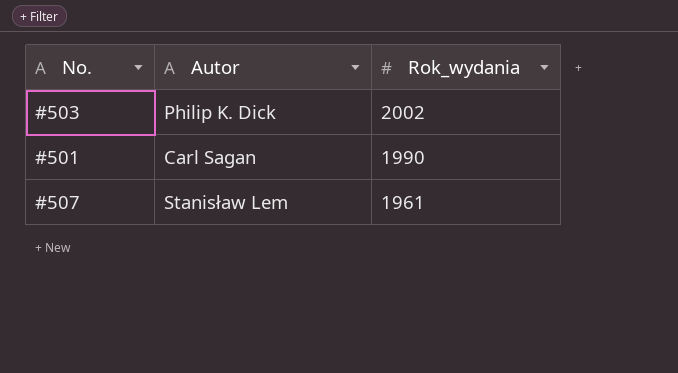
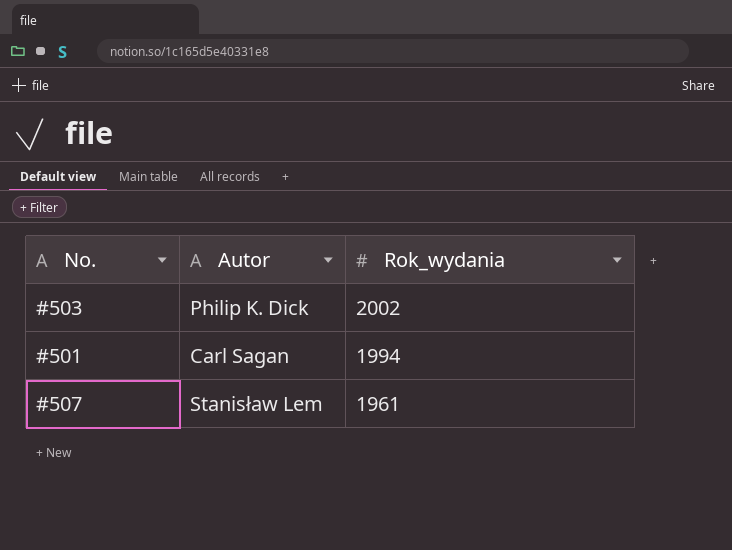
#501 | Rok_wydania: 1990 -> 1994

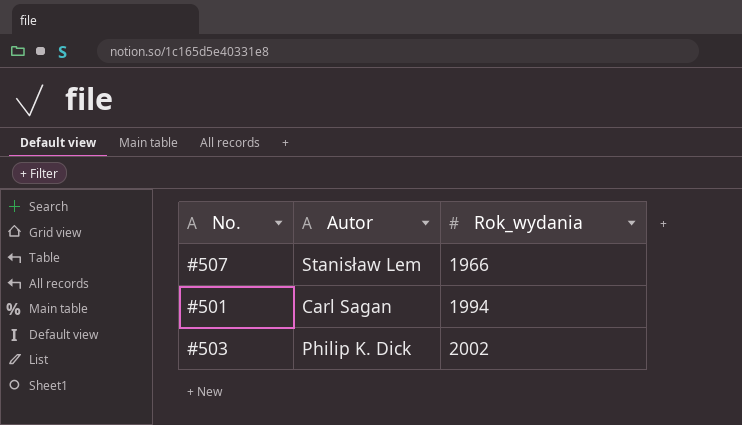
row order: Rok_wydania descending -> Rok_wydania ascending
#507 | Rok_wydania: 1961 -> 1966

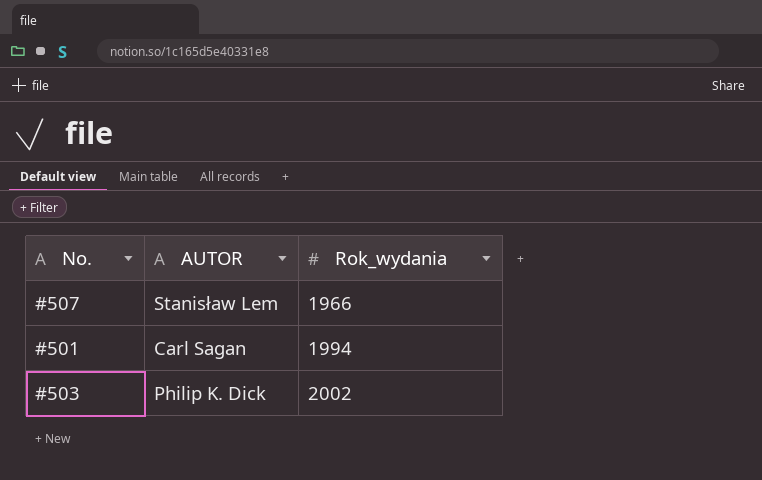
column name: Autor -> AUTOR

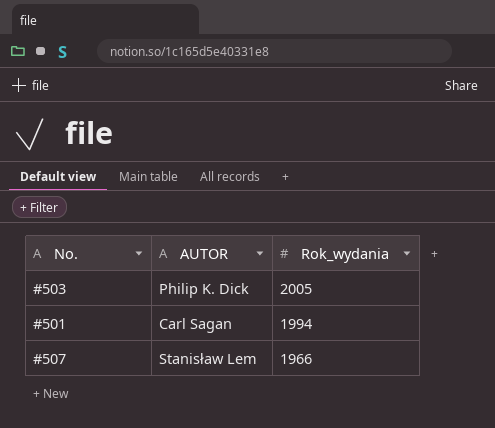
row order: Rok_wydania ascending -> Rok_wydania descending
#503 | Rok_wydania: 2002 -> 2005

